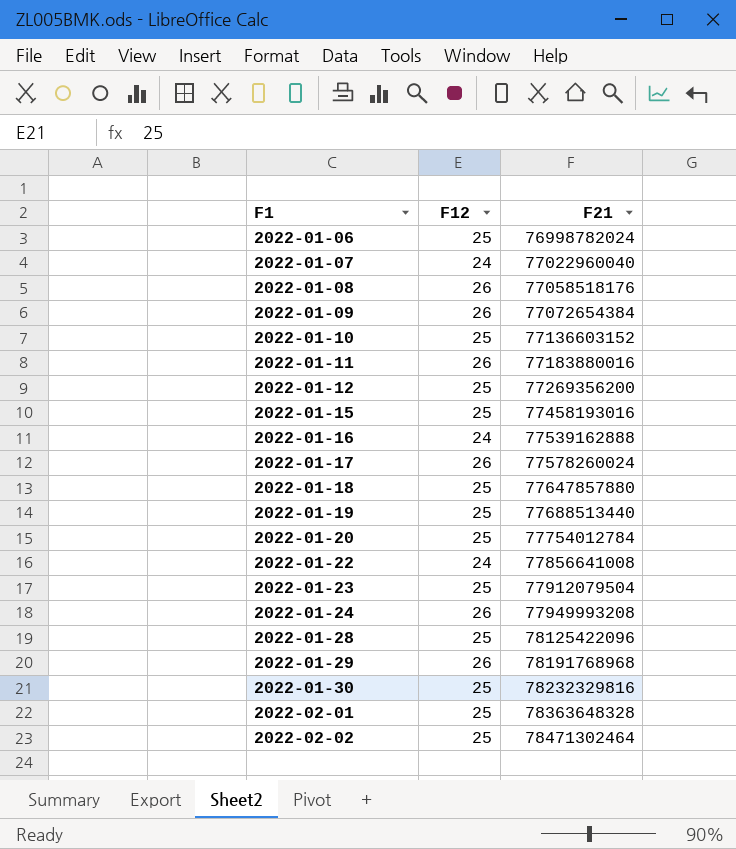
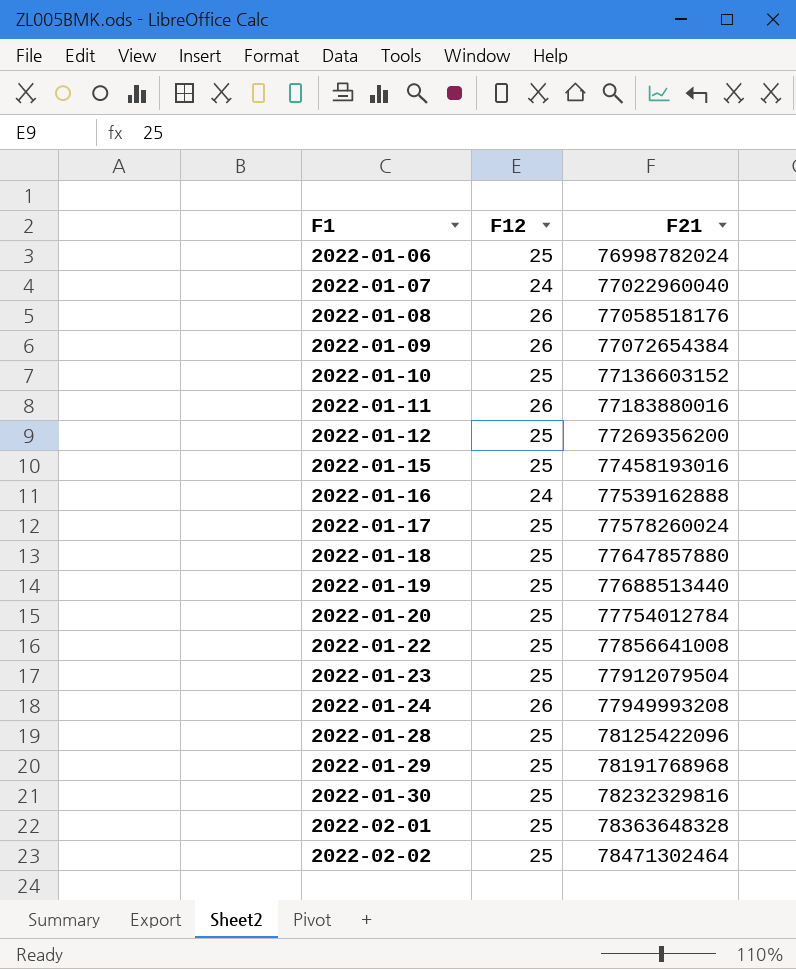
2022-01-17 | F12: 26 -> 25
2022-01-22 | F12: 24 -> 25
2022-01-29 | F12: 26 -> 25

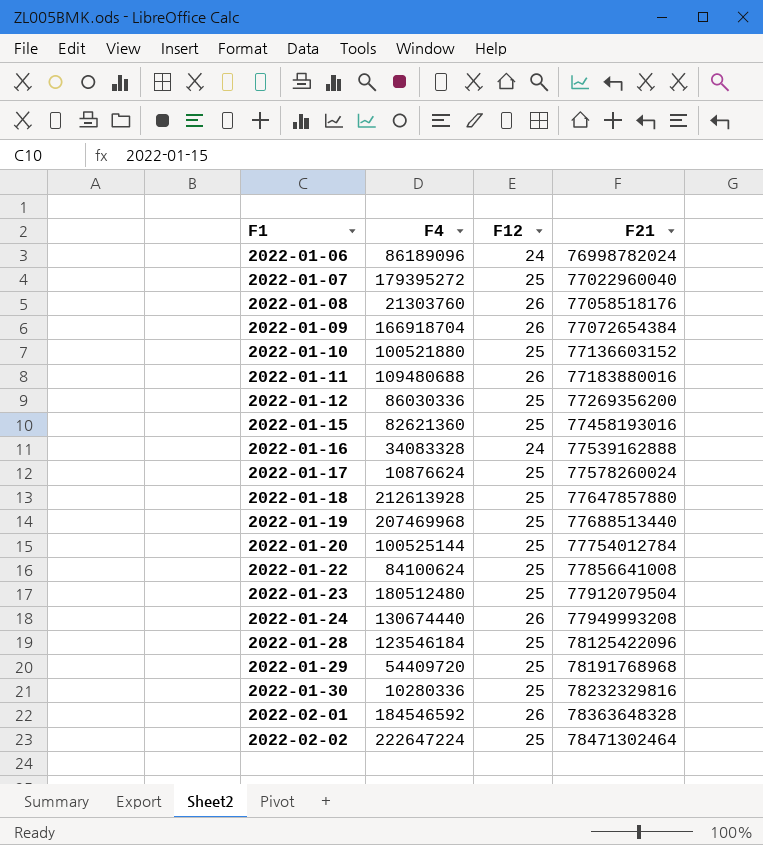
column F4 | position: none -> 2
2022-01-06 | F12: 25 -> 24
2022-01-07 | F12: 24 -> 25
2022-02-01 | F12: 25 -> 26

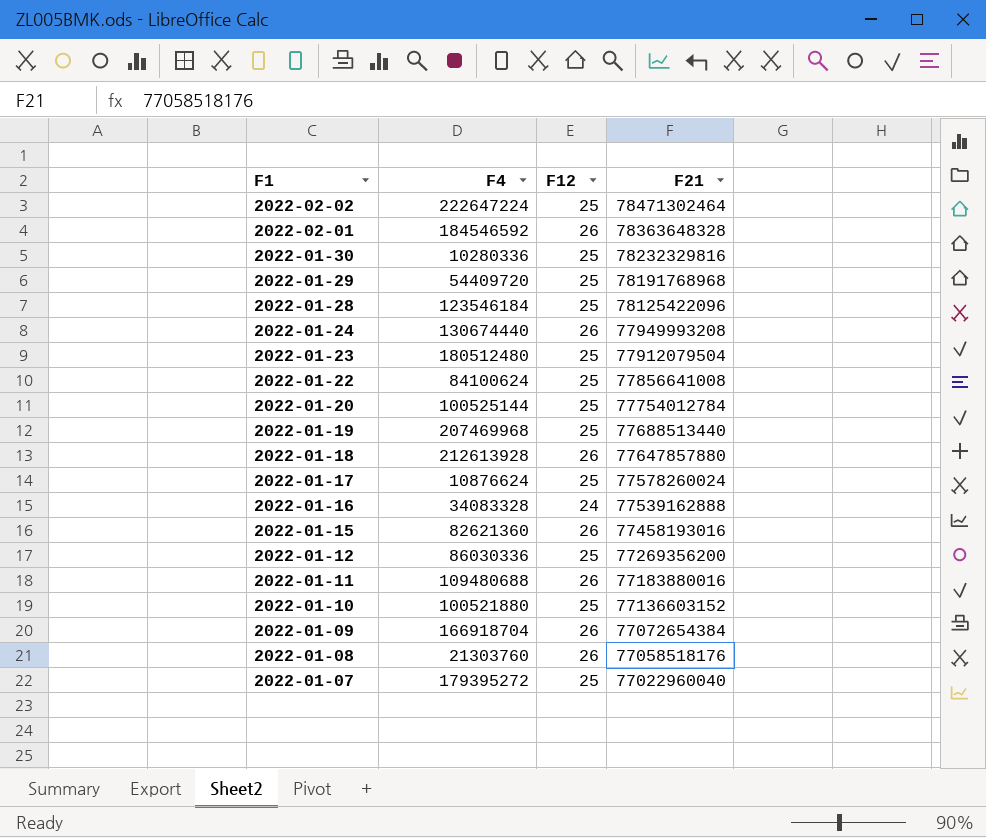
row order: F1 ascending -> F1 descending
row 2022-01-06: 86189096 | 24 | 76998782024 -> none
2022-01-18 | F12: 25 -> 26
2022-01-15 | F12: 25 -> 26

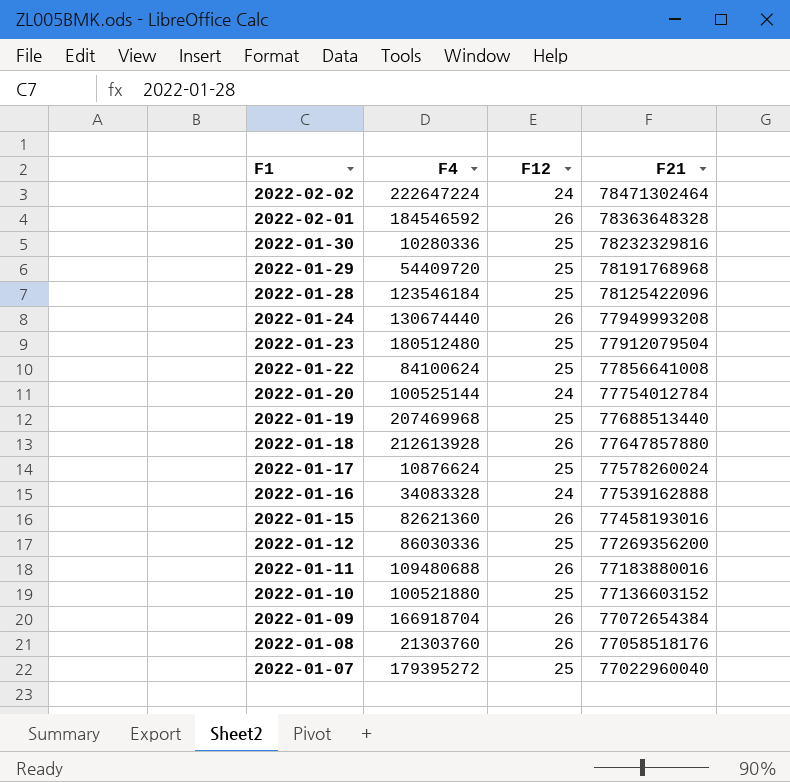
2022-02-02 | F12: 25 -> 24
2022-01-20 | F12: 25 -> 24

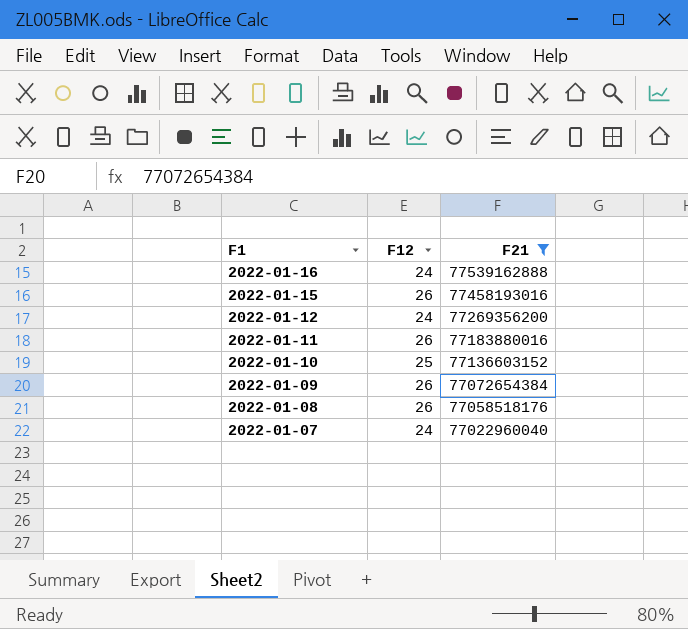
filter: none -> F21 <= 77539162888
column F4 | position: 2 -> none
2022-01-12 | F12: 25 -> 24
2022-01-07 | F12: 25 -> 24

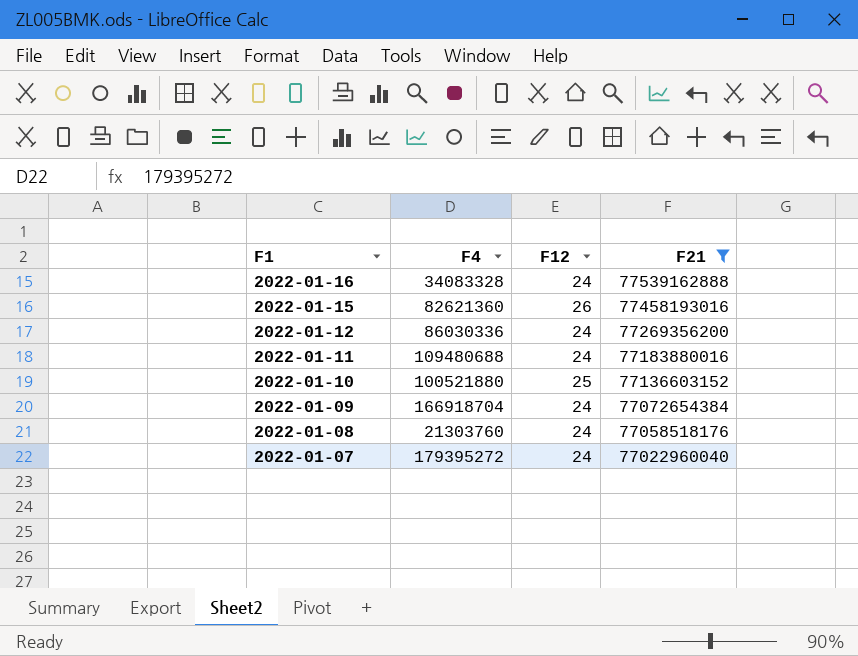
column F4 | position: none -> 2
2022-01-11 | F12: 26 -> 24
2022-01-09 | F12: 26 -> 24
2022-01-08 | F12: 26 -> 24

